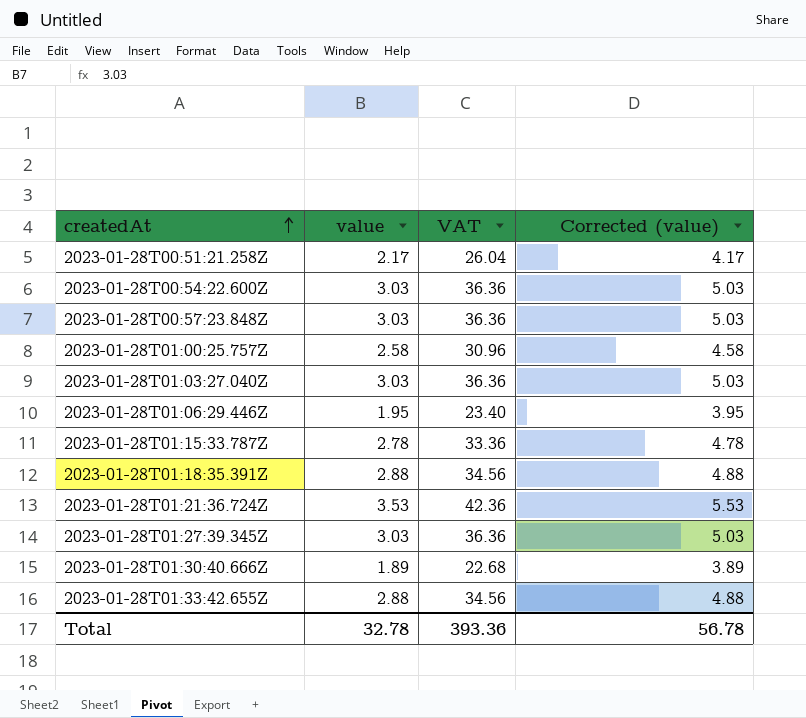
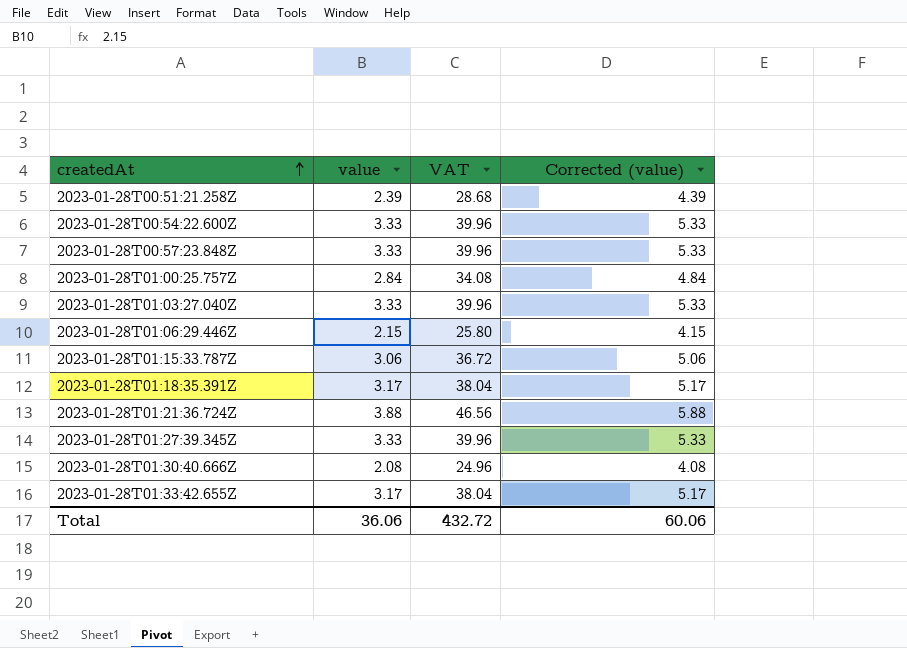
2023-01-28T00:51:21.258Z | value: 2.17 -> 2.39
2023-01-28T00:51:21.258Z | VAT: 26.04 -> 28.68
2023-01-28T00:51:21.258Z | Corrected (value): 4.17 -> 4.39
2023-01-28T00:54:22.600Z | value: 3.03 -> 3.33
2023-01-28T00:54:22.600Z | VAT: 36.36 -> 39.96
2023-01-28T00:54:22.600Z | Corrected (value): 5.03 -> 5.33
2023-01-28T00:57:23.848Z | value: 3.03 -> 3.33
2023-01-28T00:57:23.848Z | VAT: 36.36 -> 39.96
2023-01-28T00:57:23.848Z | Corrected (value): 5.03 -> 5.33
2023-01-28T01:00:25.757Z | value: 2.58 -> 2.84
2023-01-28T01:00:25.757Z | VAT: 30.96 -> 34.08
2023-01-28T01:00:25.757Z | Corrected (value): 4.58 -> 4.84
2023-01-28T01:03:27.040Z | value: 3.03 -> 3.33
2023-01-28T01:03:27.040Z | VAT: 36.36 -> 39.96
2023-01-28T01:03:27.040Z | Corrected (value): 5.03 -> 5.33
2023-01-28T01:06:29.446Z | value: 1.95 -> 2.15
2023-01-28T01:06:29.446Z | VAT: 23.40 -> 25.80
2023-01-28T01:06:29.446Z | Corrected (value): 3.95 -> 4.15
2023-01-28T01:15:33.787Z | value: 2.78 -> 3.06
2023-01-28T01:15:33.787Z | VAT: 33.36 -> 36.72
2023-01-28T01:15:33.787Z | Corrected (value): 4.78 -> 5.06
2023-01-28T01:18:35.391Z | value: 2.88 -> 3.17
2023-01-28T01:18:35.391Z | VAT: 34.56 -> 38.04
2023-01-28T01:18:35.391Z | Corrected (value): 4.88 -> 5.17
2023-01-28T01:21:36.724Z | value: 3.53 -> 3.88
2023-01-28T01:21:36.724Z | VAT: 42.36 -> 46.56
2023-01-28T01:21:36.724Z | Corrected (value): 5.53 -> 5.88
2023-01-28T01:27:39.345Z | value: 3.03 -> 3.33
2023-01-28T01:27:39.345Z | VAT: 36.36 -> 39.96
2023-01-28T01:27:39.345Z | Corrected (value): 5.03 -> 5.33
2023-01-28T01:30:40.666Z | value: 1.89 -> 2.08
2023-01-28T01:30:40.666Z | VAT: 22.68 -> 24.96
2023-01-28T01:30:40.666Z | Corrected (value): 3.89 -> 4.08
2023-01-28T01:33:42.655Z | value: 2.88 -> 3.17
2023-01-28T01:33:42.655Z | VAT: 34.56 -> 38.04
2023-01-28T01:33:42.655Z | Corrected (value): 4.88 -> 5.17
Total | value: 32.78 -> 36.06
Total | VAT: 393.36 -> 432.72
Total | Corrected (value): 56.78 -> 60.06

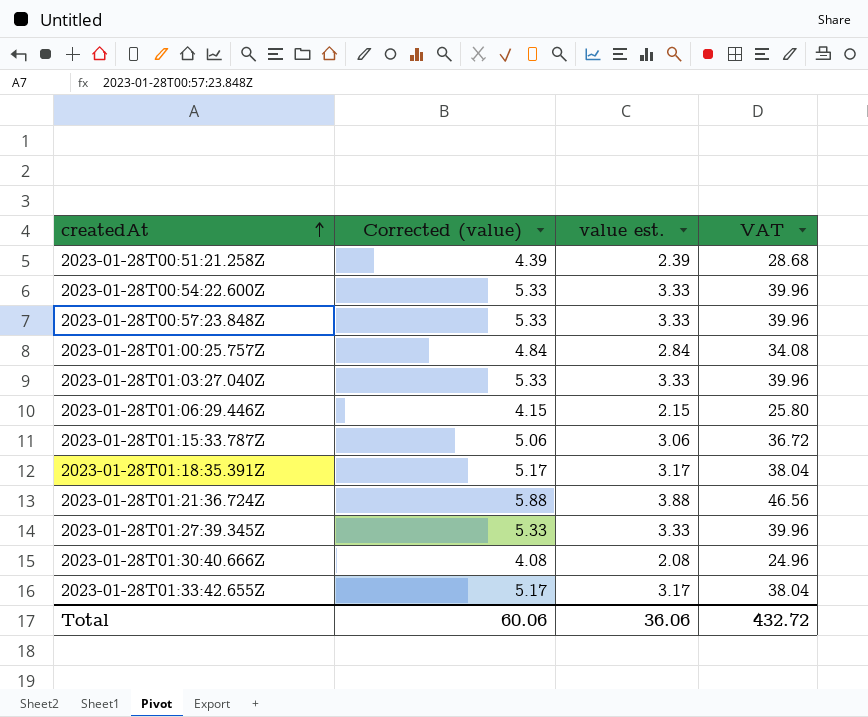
column Corrected (value) | position: 4 -> 2
column name: value -> value est.

